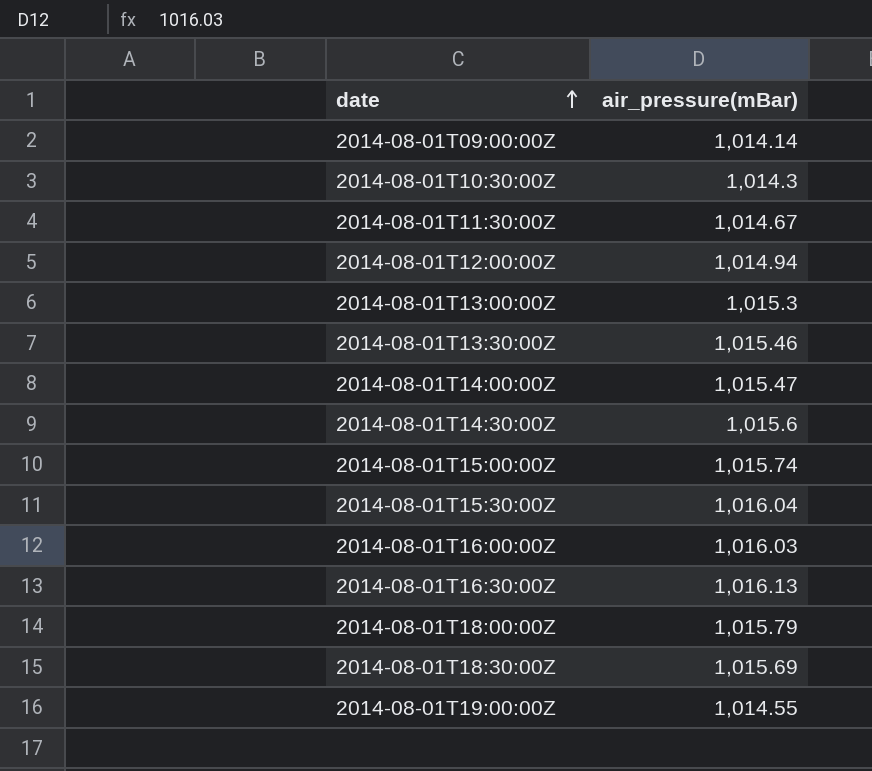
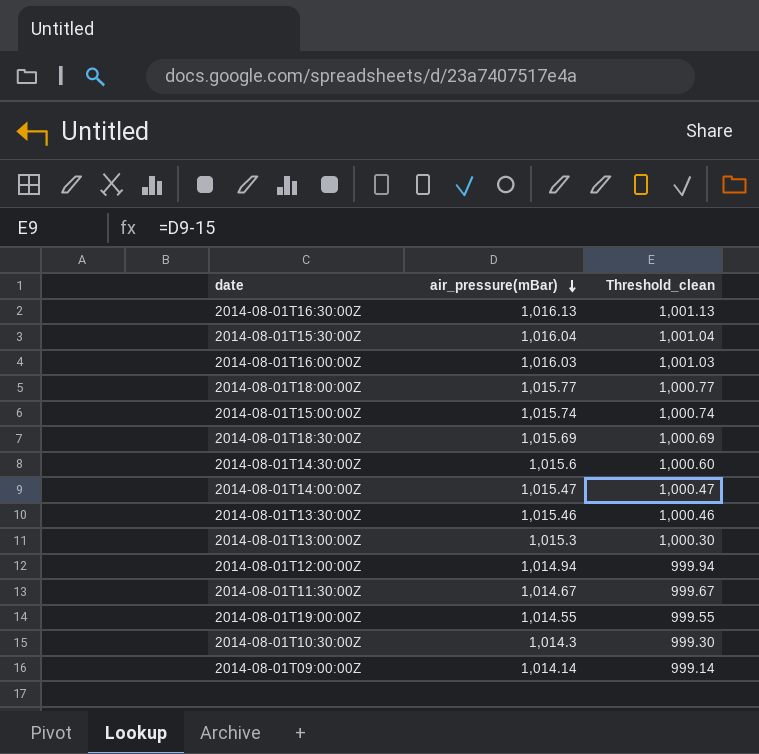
row order: date ascending -> air_pressure(mBar) descending
column Threshold_clean | formula: none -> [air_pressure(mBar)] - 15
2014-08-01T18:00:00Z | air_pressure(mBar): 1,015.79 -> 1,015.77

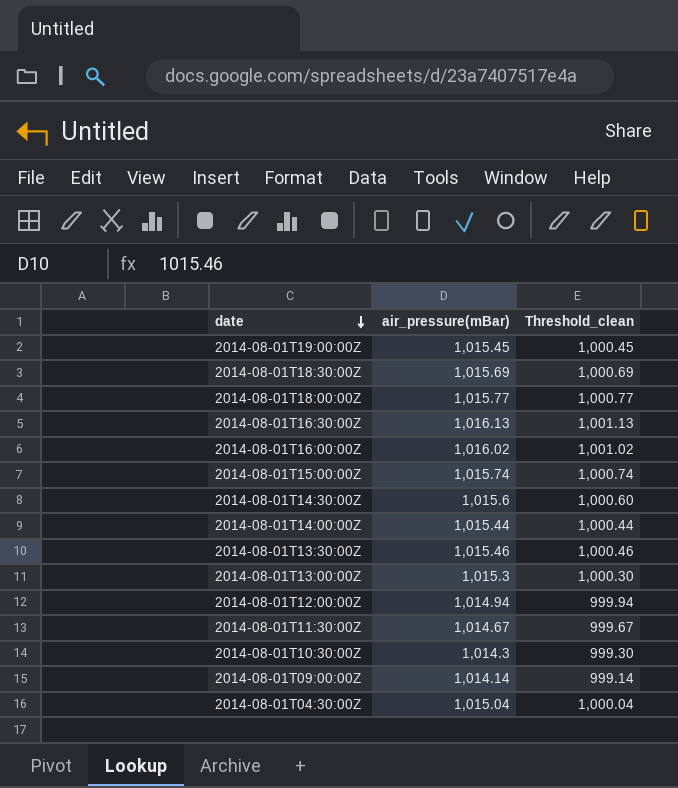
row order: air_pressure(mBar) descending -> date descending
row 2014-08-01T15:30:00Z: 1,016.04 | 1,001.04 -> none
2014-08-01T19:00:00Z | air_pressure(mBar): 1,014.55 -> 1,015.45
2014-08-01T19:00:00Z | Threshold_clean: 999.55 -> 1,000.45
2014-08-01T16:00:00Z | air_pressure(mBar): 1,016.03 -> 1,016.02
2014-08-01T16:00:00Z | Threshold_clean: 1,001.03 -> 1,001.02
2014-08-01T14:00:00Z | air_pressure(mBar): 1,015.47 -> 1,015.44
2014-08-01T14:00:00Z | Threshold_clean: 1,000.47 -> 1,000.44
row 2014-08-01T04:30:00Z: none -> 1,015.04 | 1,000.04

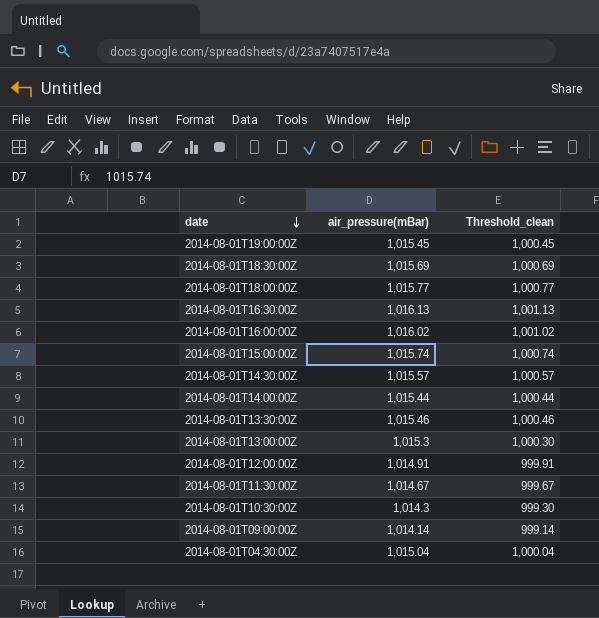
2014-08-01T14:30:00Z | air_pressure(mBar): 1,015.6 -> 1,015.57
2014-08-01T14:30:00Z | Threshold_clean: 1,000.60 -> 1,000.57
2014-08-01T12:00:00Z | air_pressure(mBar): 1,014.94 -> 1,014.91
2014-08-01T12:00:00Z | Threshold_clean: 999.94 -> 999.91

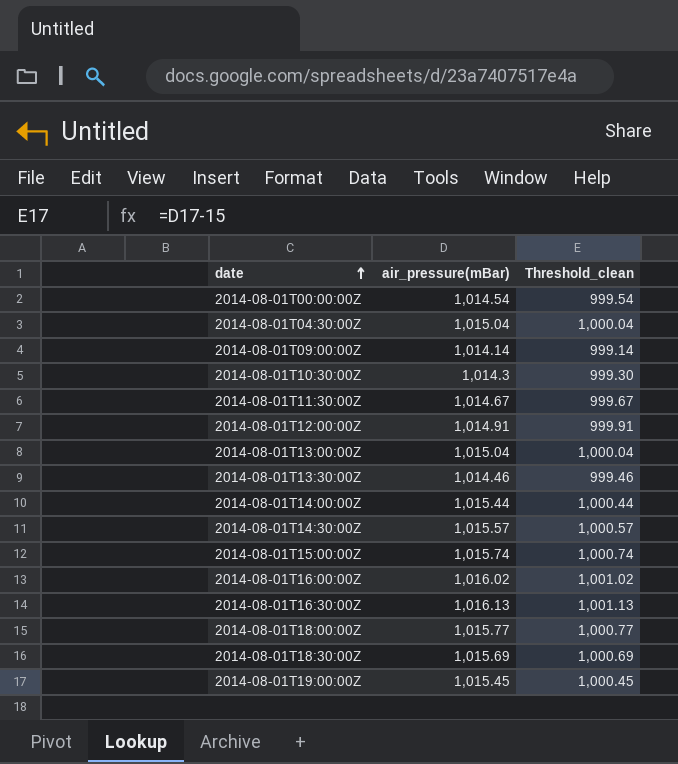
row order: date descending -> date ascending
row 2014-08-01T00:00:00Z: none -> 1,014.54 | 999.54
2014-08-01T13:00:00Z | air_pressure(mBar): 1,015.3 -> 1,015.04
2014-08-01T13:00:00Z | Threshold_clean: 1,000.30 -> 1,000.04
2014-08-01T13:30:00Z | air_pressure(mBar): 1,015.46 -> 1,014.46
2014-08-01T13:30:00Z | Threshold_clean: 1,000.46 -> 999.46

